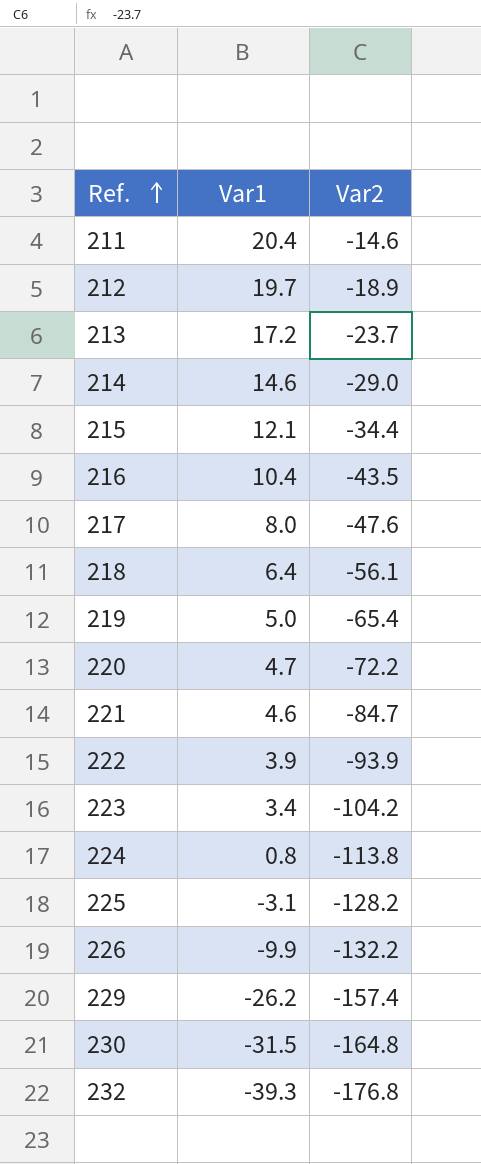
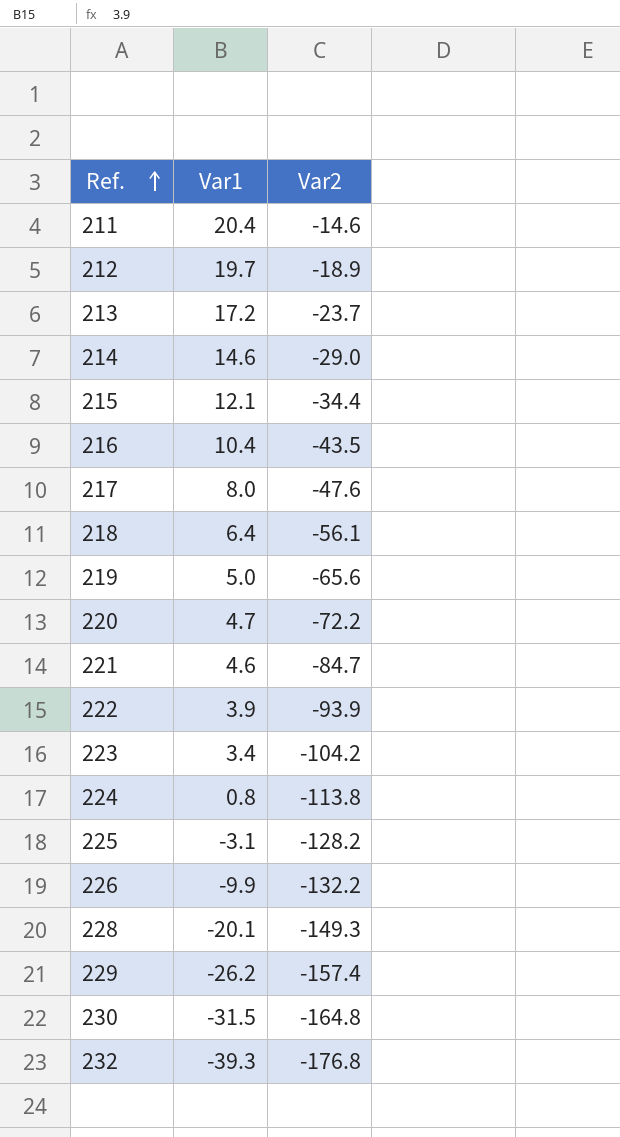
219 | Var2: -65.4 -> -65.6
row 228: none -> -20.1 | -149.3

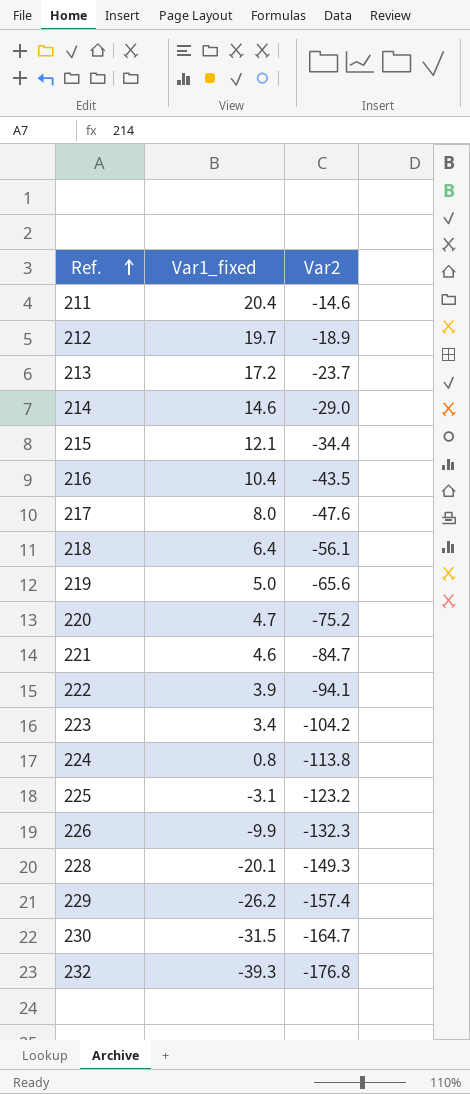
column name: Var1 -> Var1_fixed
220 | Var2: -72.2 -> -75.2
222 | Var2: -93.9 -> -94.1
225 | Var2: -128.2 -> -123.2
226 | Var2: -132.2 -> -132.3
230 | Var2: -164.8 -> -164.7

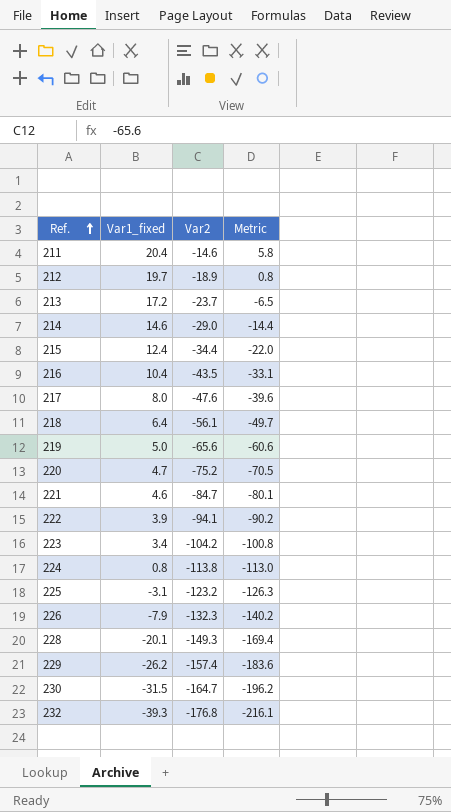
column Metric | formula: none -> [Var1_fixed] + [Var2]
215 | Var1_fixed: 12.1 -> 12.4
226 | Var1_fixed: -9.9 -> -7.9

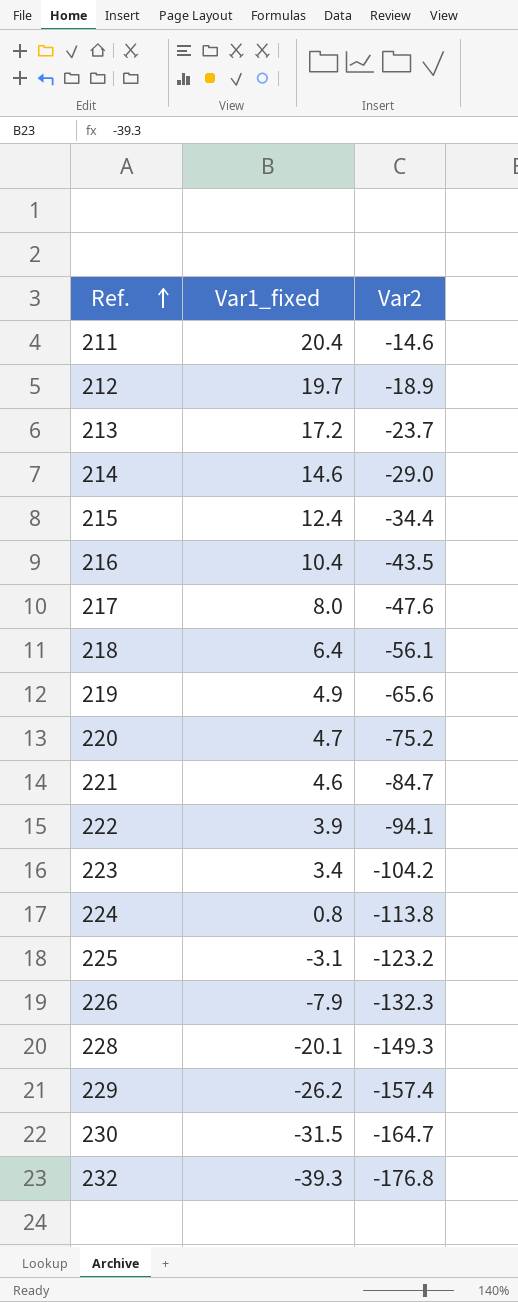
column Metric | formula: [Var1_fixed] + [Var2] -> none
219 | Var1_fixed: 5.0 -> 4.9

